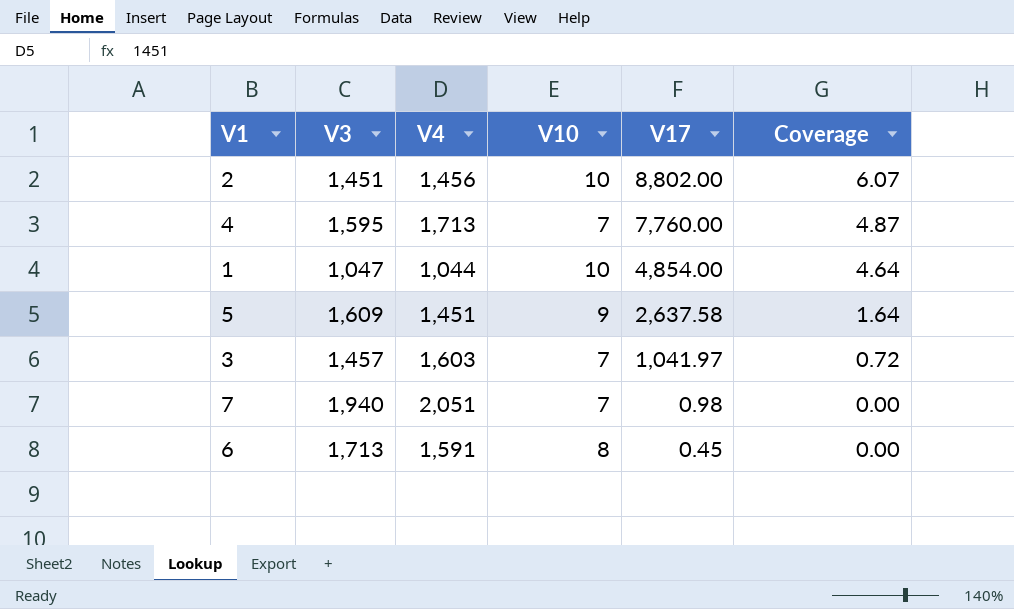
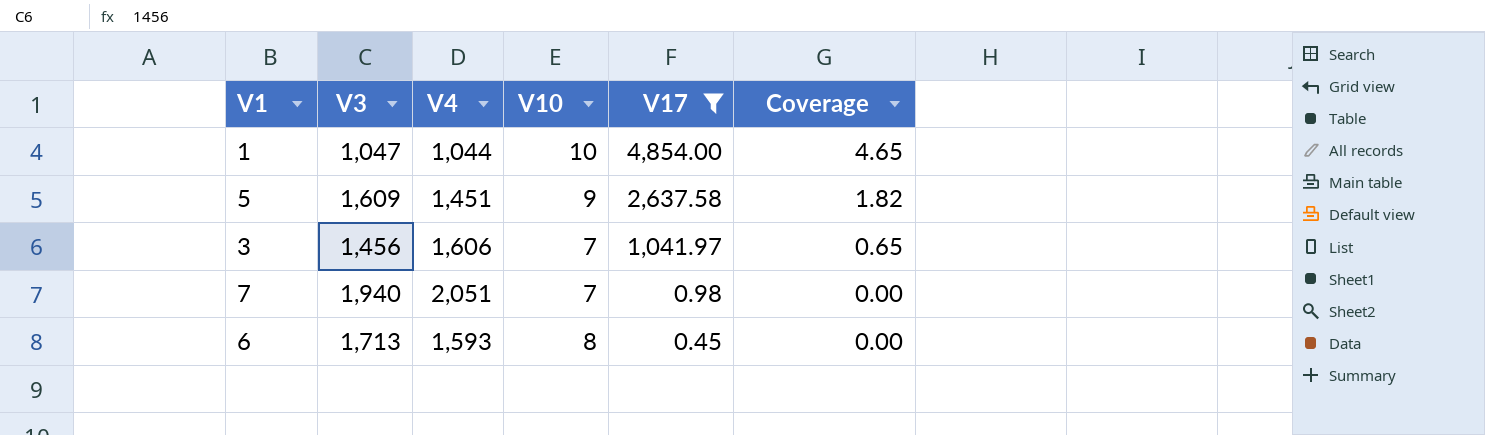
filter: none -> V17 <= 4,854.00
column Coverage | formula: [V17] / [V3] -> [V17] / [V4]
3 | V3: 1,457 -> 1,456
3 | V4: 1,603 -> 1,606
6 | V4: 1,591 -> 1,593

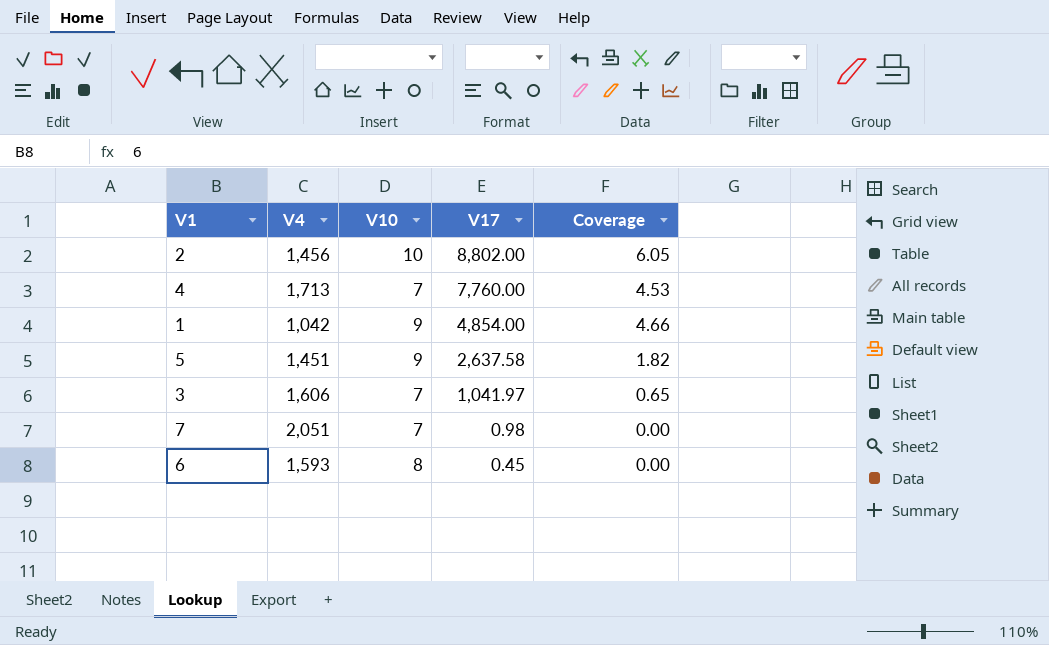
filter: V17 <= 4,854.00 -> none
column V3 | position: 2 -> none
1 | V4: 1,044 -> 1,042
1 | V10: 10 -> 9
1 | Coverage: 4.65 -> 4.66

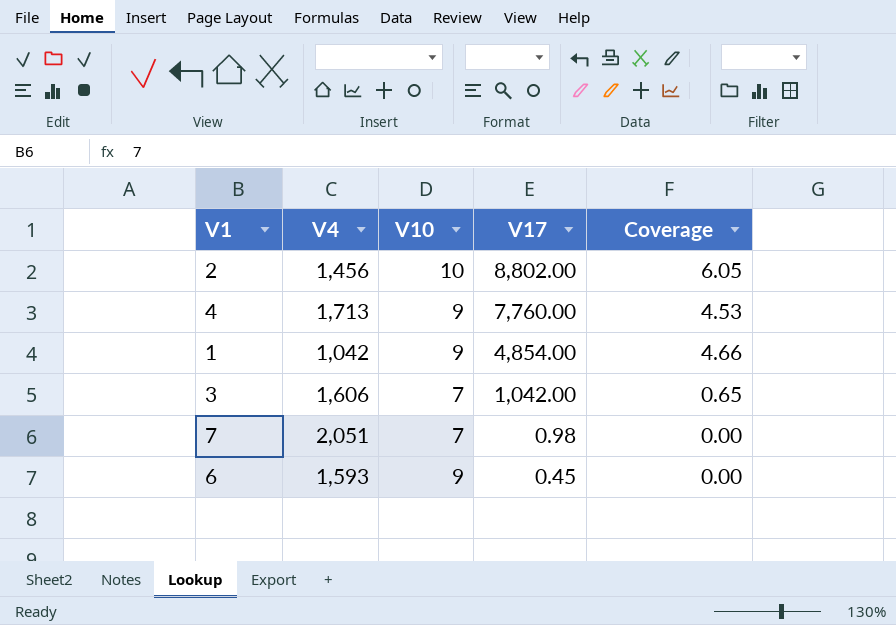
row 5: 1,451 | 9 | 2,637.58 | 1.82 -> none
4 | V10: 7 -> 9
3 | V17: 1,041.97 -> 1,042.00
6 | V10: 8 -> 9

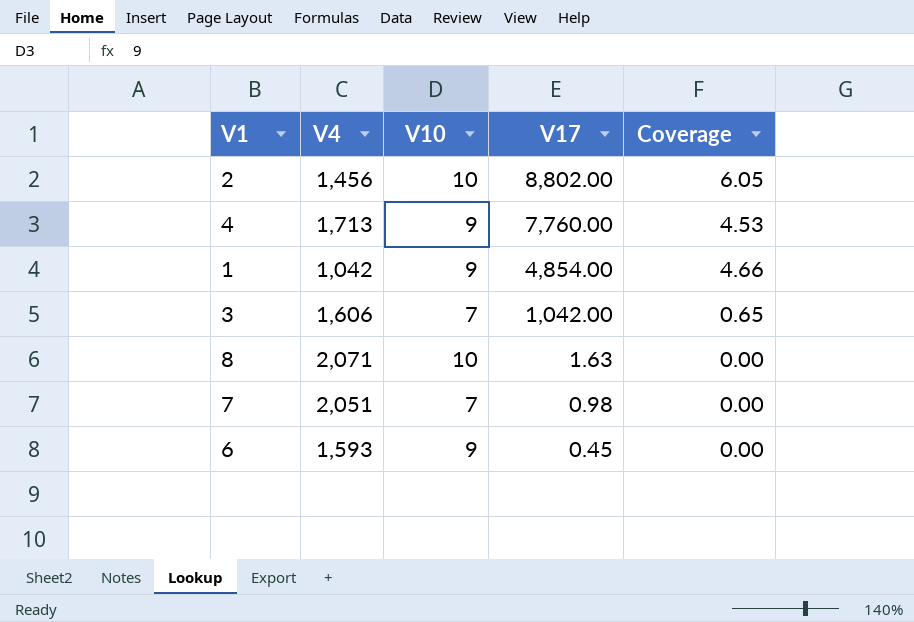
row 8: none -> 2,071 | 10 | 1.63 | 0.00

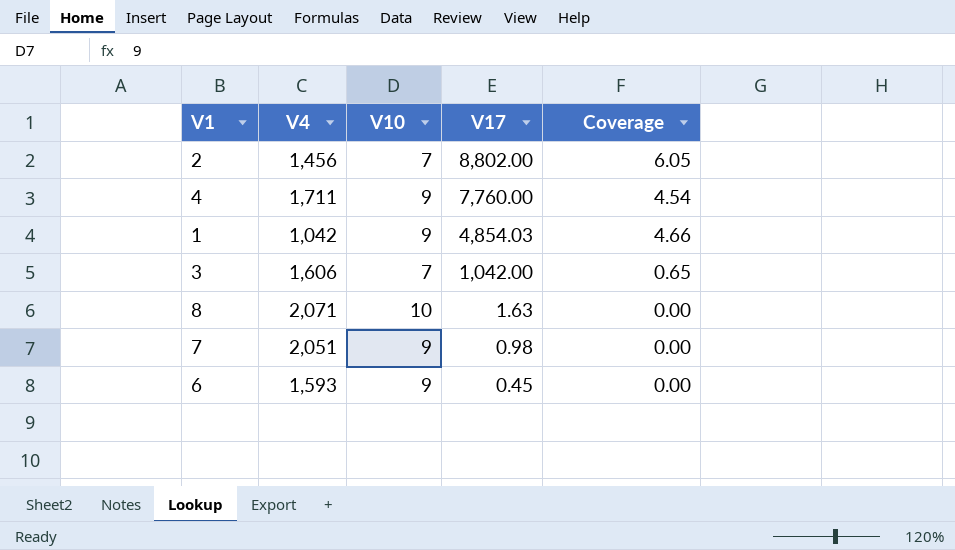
2 | V10: 10 -> 7
4 | V4: 1,713 -> 1,711
4 | Coverage: 4.53 -> 4.54
1 | V17: 4,854.00 -> 4,854.03
7 | V10: 7 -> 9

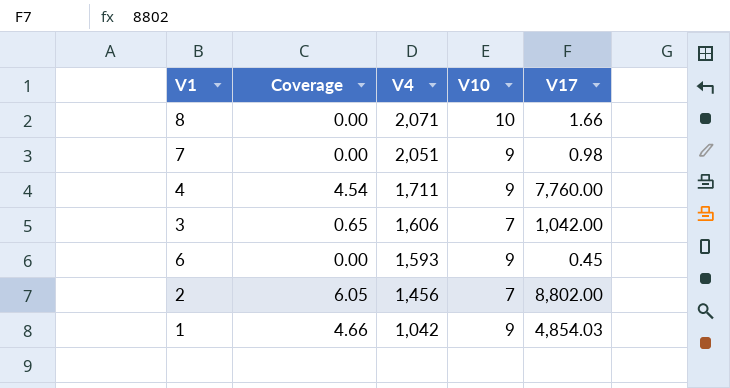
row order: V17 descending -> V4 descending
column Coverage | position: 5 -> 2
8 | V17: 1.63 -> 1.66

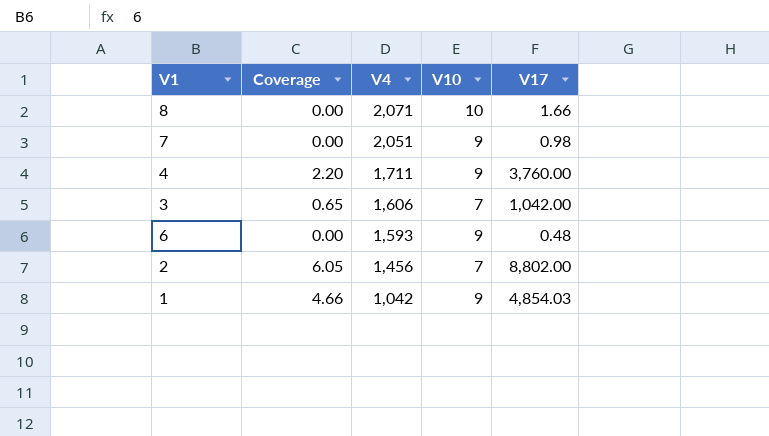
4 | Coverage: 4.54 -> 2.20
4 | V17: 7,760.00 -> 3,760.00
6 | V17: 0.45 -> 0.48

